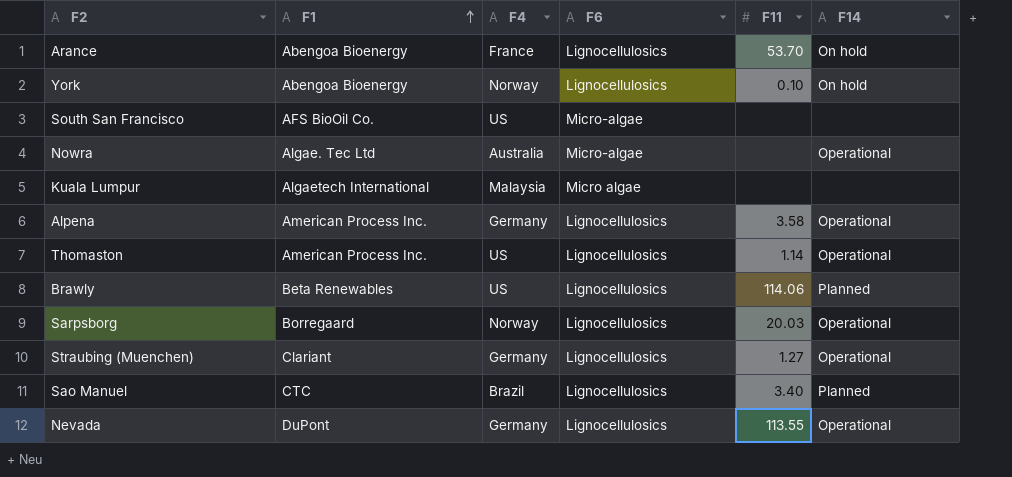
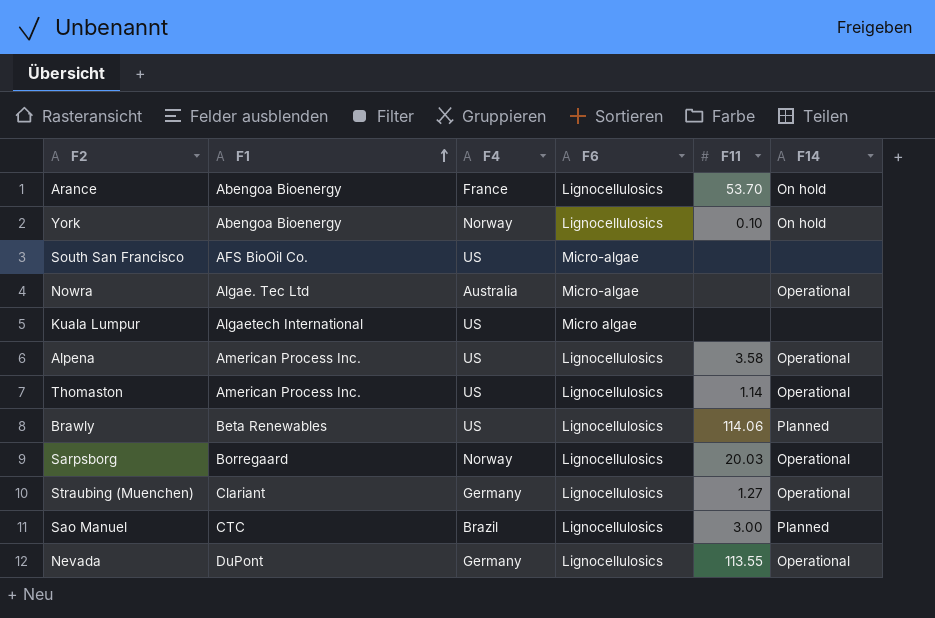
Kuala Lumpur | F4: Malaysia -> US
Alpena | F4: Germany -> US
Sao Manuel | F11: 3.40 -> 3.00

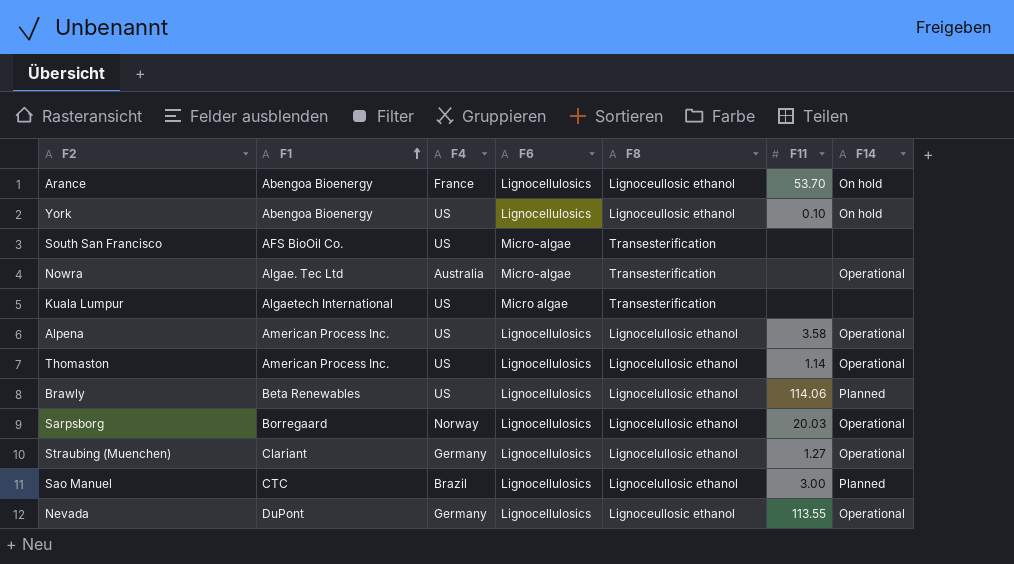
column F8 | position: none -> 5
York | F4: Norway -> US

